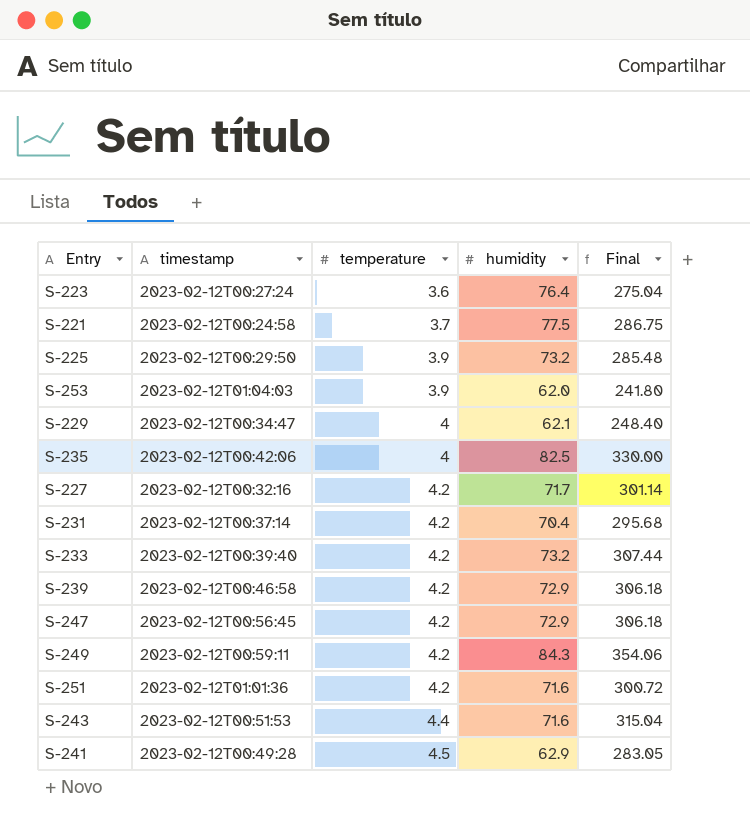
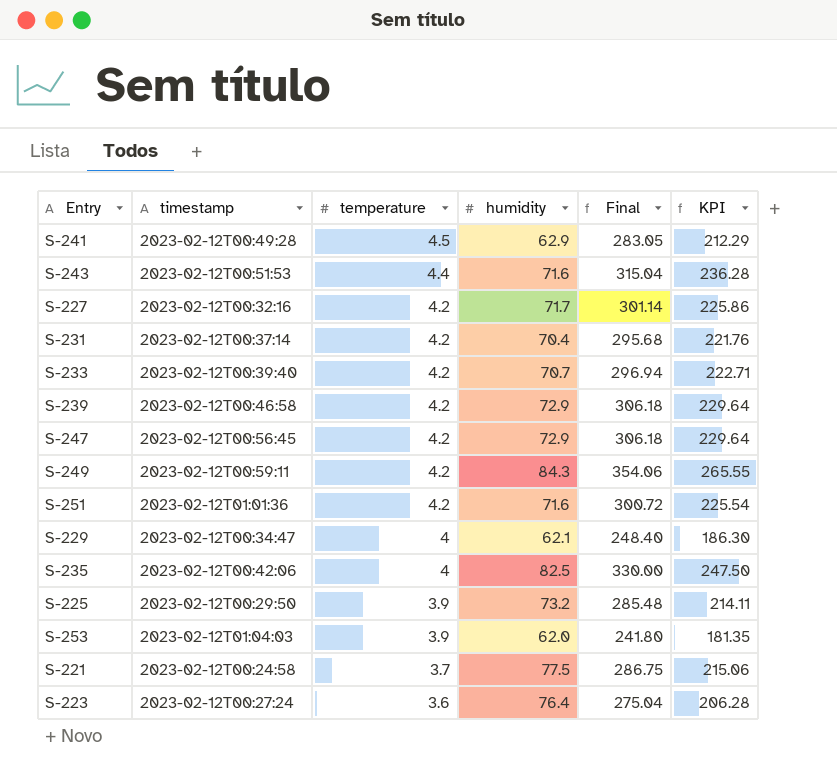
row order: temperature ascending -> temperature descending
column KPI | formula: none -> [Final] * 0.75
S-233 | humidity: 73.2 -> 70.7
S-233 | Final: 307.44 -> 296.94

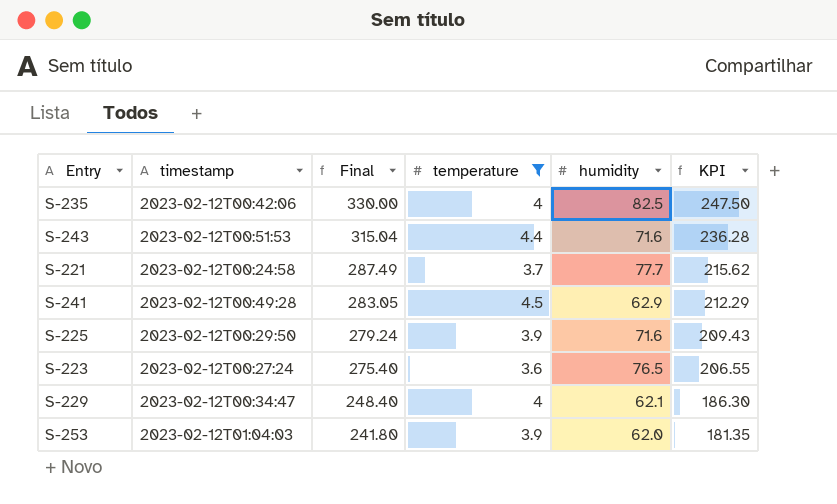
filter: none -> temperature != 4.2
row order: temperature descending -> Final descending
column Final | position: 5 -> 3
S-221 | Final: 286.75 -> 287.49
S-221 | humidity: 77.5 -> 77.7
S-221 | KPI: 215.06 -> 215.62
S-225 | Final: 285.48 -> 279.24
S-225 | humidity: 73.2 -> 71.6
S-225 | KPI: 214.11 -> 209.43
S-223 | Final: 275.04 -> 275.40
S-223 | humidity: 76.4 -> 76.5
S-223 | KPI: 206.28 -> 206.55

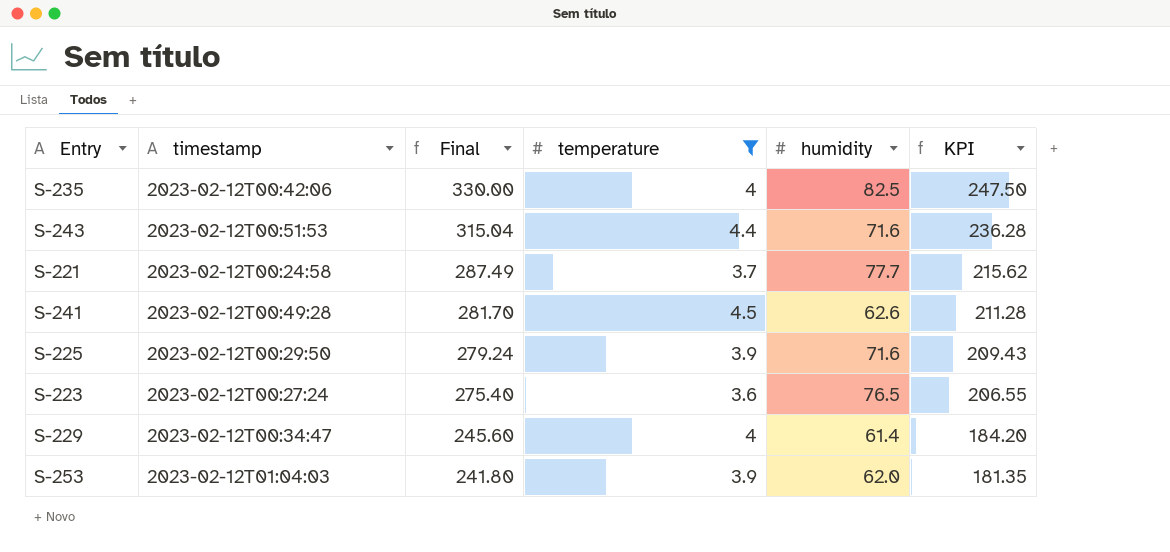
S-241 | Final: 283.05 -> 281.70
S-241 | humidity: 62.9 -> 62.6
S-241 | KPI: 212.29 -> 211.28
S-229 | Final: 248.40 -> 245.60
S-229 | humidity: 62.1 -> 61.4
S-229 | KPI: 186.30 -> 184.20

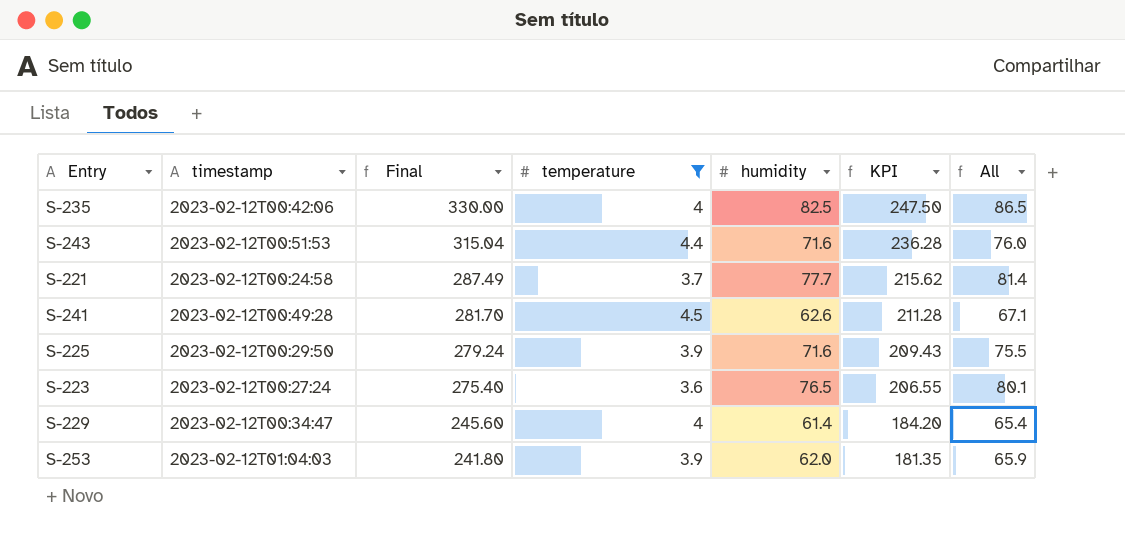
column All | formula: none -> [temperature] + [humidity]

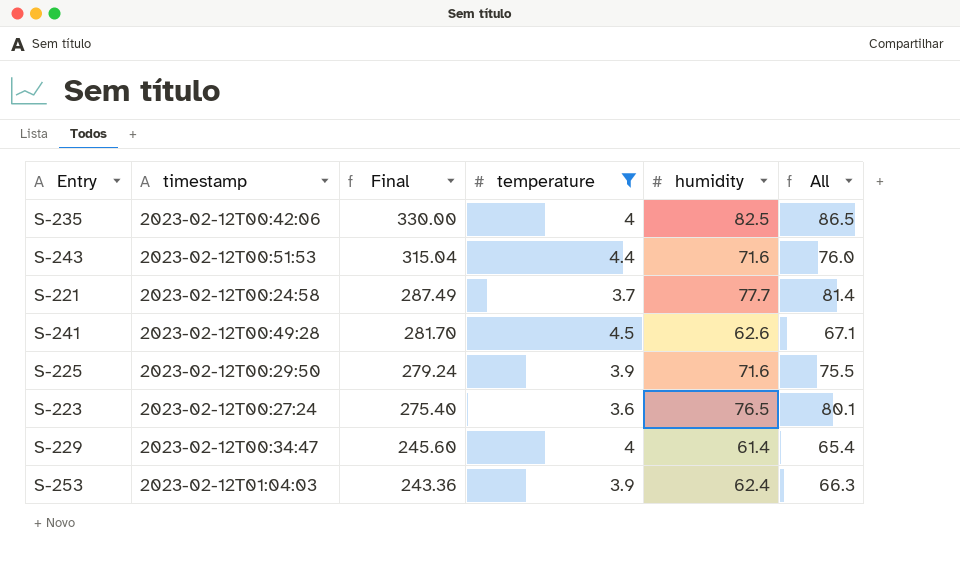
column KPI | formula: [Final] * 0.75 -> none
S-253 | Final: 241.80 -> 243.36
S-253 | humidity: 62.0 -> 62.4
S-253 | All: 65.9 -> 66.3

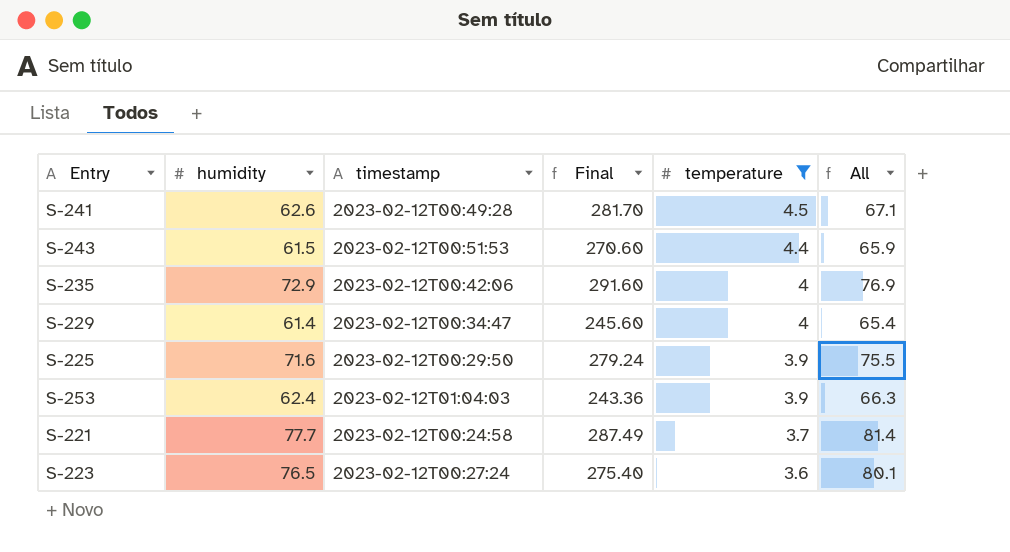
row order: Final descending -> temperature descending
column humidity | position: 5 -> 2
S-243 | humidity: 71.6 -> 61.5
S-243 | Final: 315.04 -> 270.60
S-243 | All: 76.0 -> 65.9
S-235 | humidity: 82.5 -> 72.9
S-235 | Final: 330.00 -> 291.60
S-235 | All: 86.5 -> 76.9

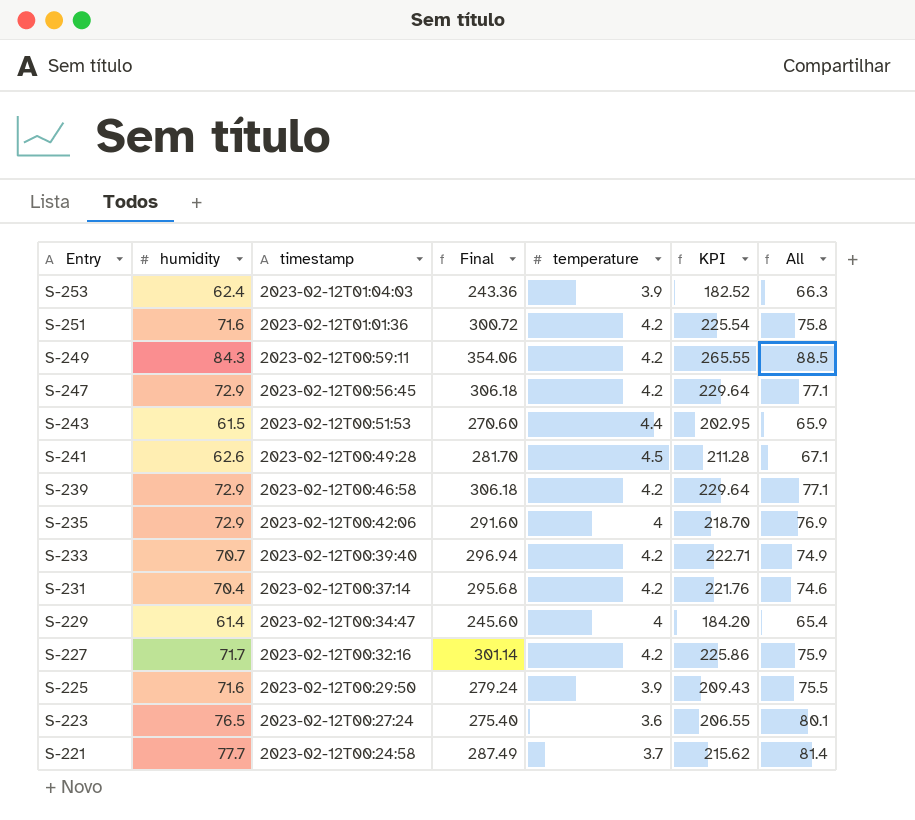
filter: temperature != 4.2 -> none
row order: temperature descending -> Entry descending
column KPI | formula: none -> [Final] * 0.75

